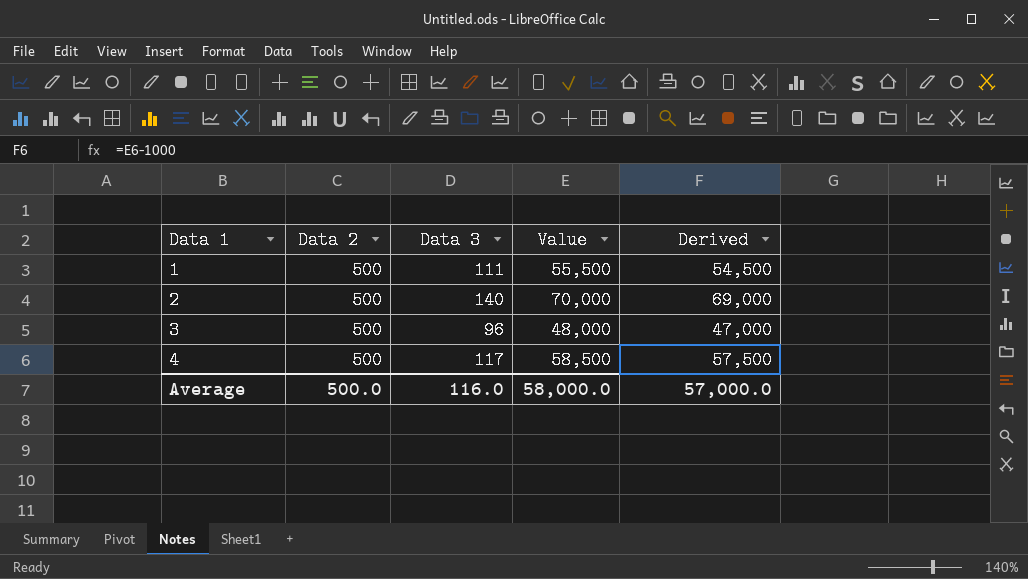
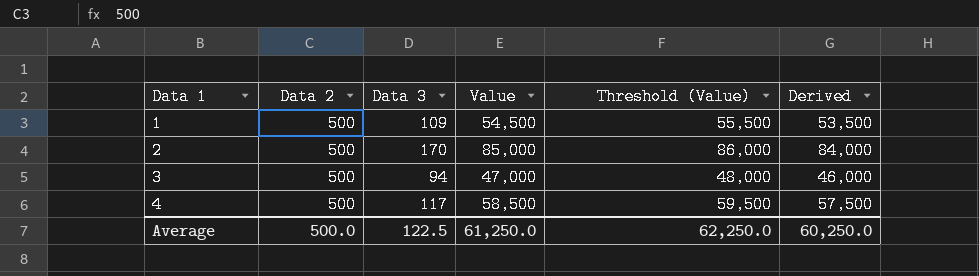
column Threshold (Value) | formula: none -> [Value] + 1000
1 | Data 3: 111 -> 109
1 | Value: 55,500 -> 54,500
1 | Derived: 54,500 -> 53,500
2 | Data 3: 140 -> 170
2 | Value: 70,000 -> 85,000
2 | Derived: 69,000 -> 84,000
3 | Data 3: 96 -> 94
3 | Value: 48,000 -> 47,000
3 | Derived: 47,000 -> 46,000
Average | Data 3: 116.0 -> 122.5
Average | Value: 58,000.0 -> 61,250.0
Average | Derived: 57,000.0 -> 60,250.0

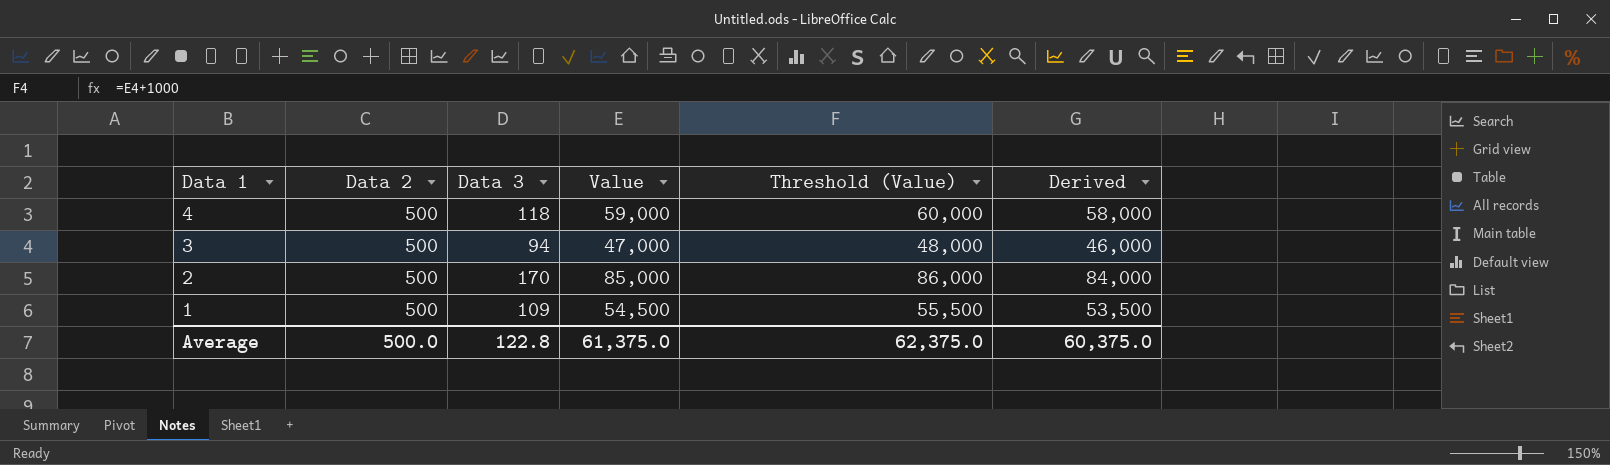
row order: Data 1 ascending -> Data 1 descending
4 | Data 3: 117 -> 118
4 | Value: 58,500 -> 59,000
4 | Threshold (Value): 59,500 -> 60,000
4 | Derived: 57,500 -> 58,000
Average | Data 3: 122.5 -> 122.8
Average | Value: 61,250.0 -> 61,375.0
Average | Threshold (Value): 62,250.0 -> 62,375.0
Average | Derived: 60,250.0 -> 60,375.0

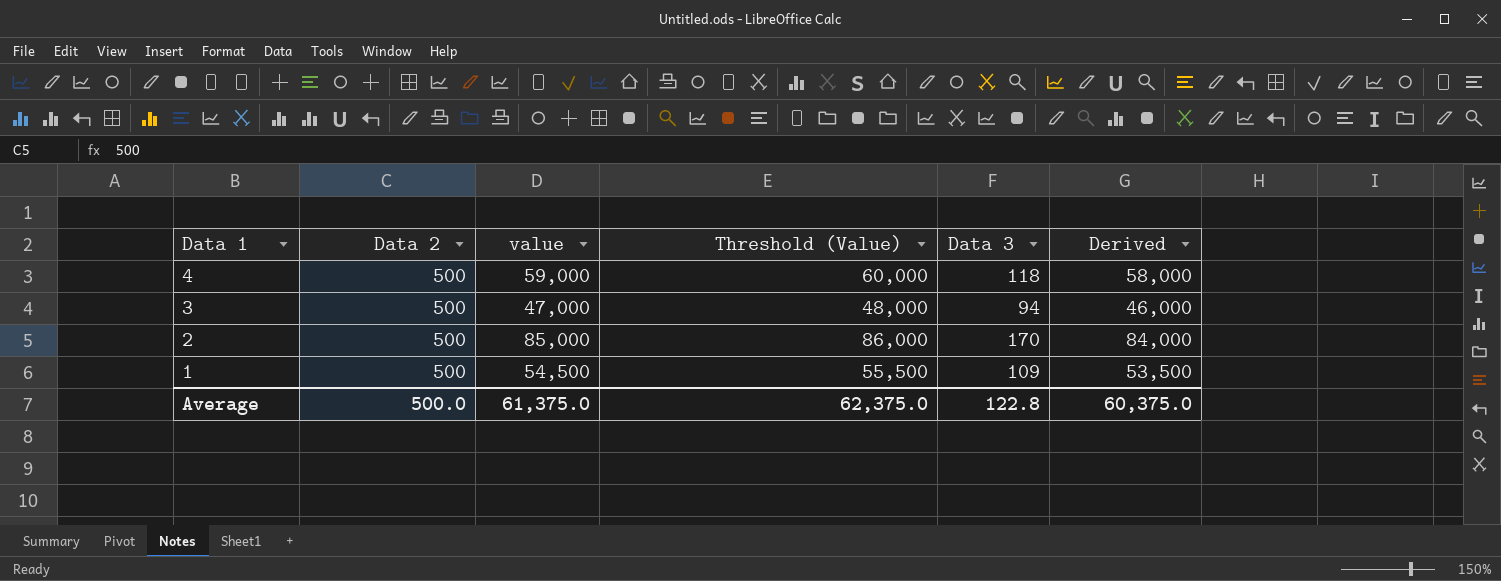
column name: Value -> value
column Data 3 | position: 3 -> 5

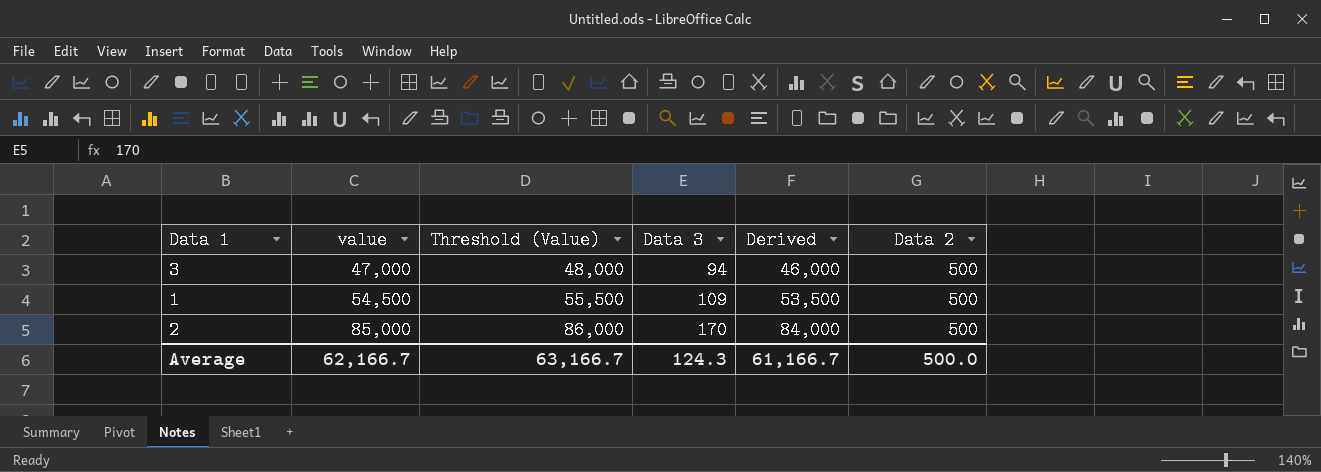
row order: Data 1 descending -> value ascending
column Data 2 | position: 2 -> 6
row 4: 500 | 59,000 | 60,000 | 118 | 58,000 -> none
Average | value: 61,375.0 -> 62,166.7
Average | Threshold (Value): 62,375.0 -> 63,166.7
Average | Data 3: 122.8 -> 124.3
Average | Derived: 60,375.0 -> 61,166.7

